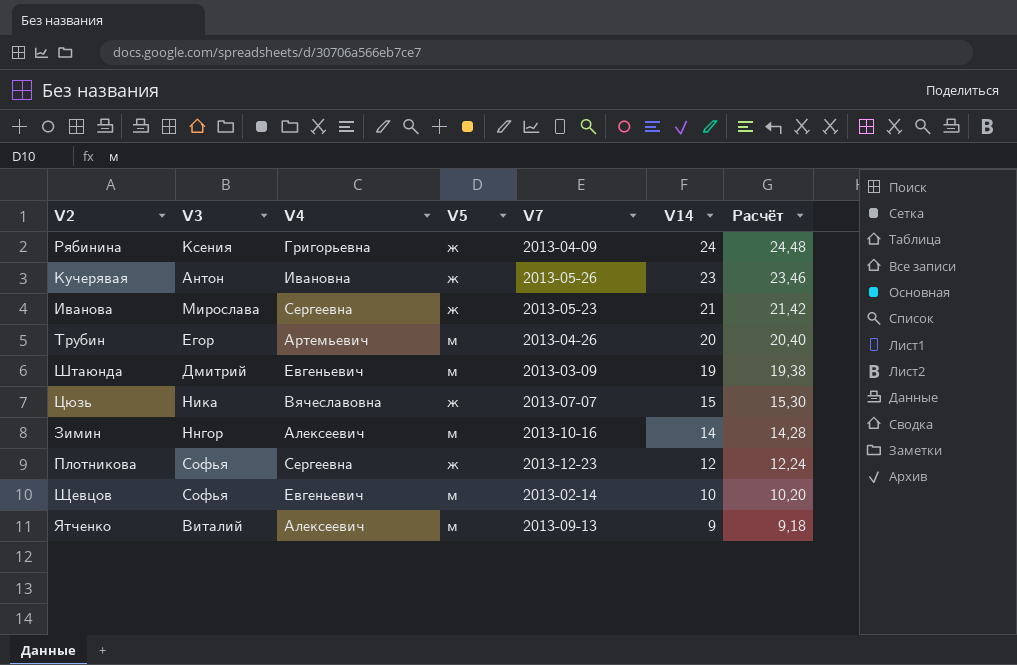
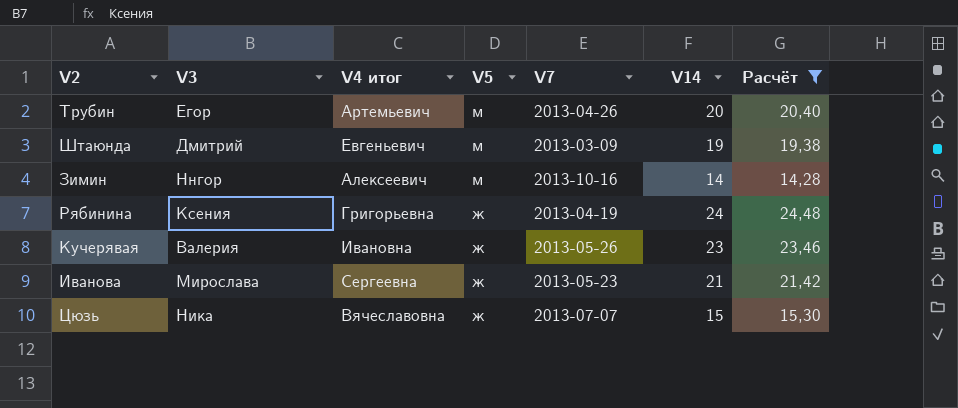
filter: none -> Расчёт >= 14,28
row order: V14 descending -> V5 descending
column name: V4 -> V4 итог
Рябинина | V7: 2013-04-09 -> 2013-04-19
Кучерявая | V3: Антон -> Валерия

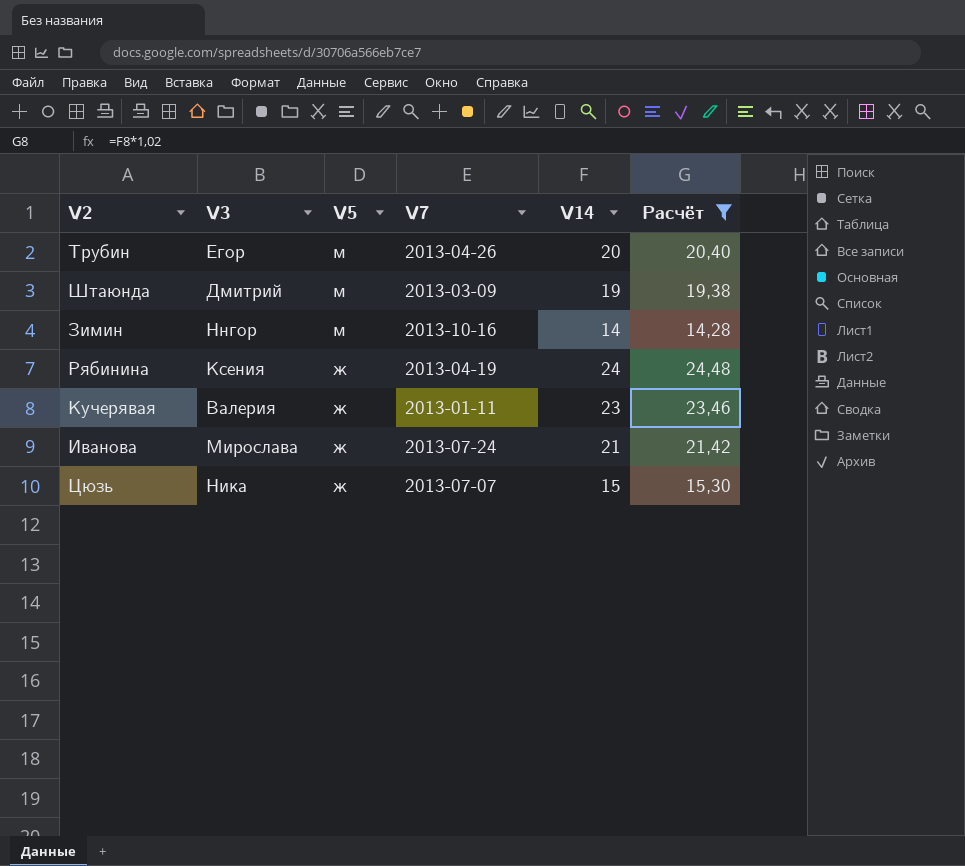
column V4 итог | position: 3 -> none
Кучерявая | V7: 2013-05-26 -> 2013-01-11
Иванова | V7: 2013-05-23 -> 2013-07-24

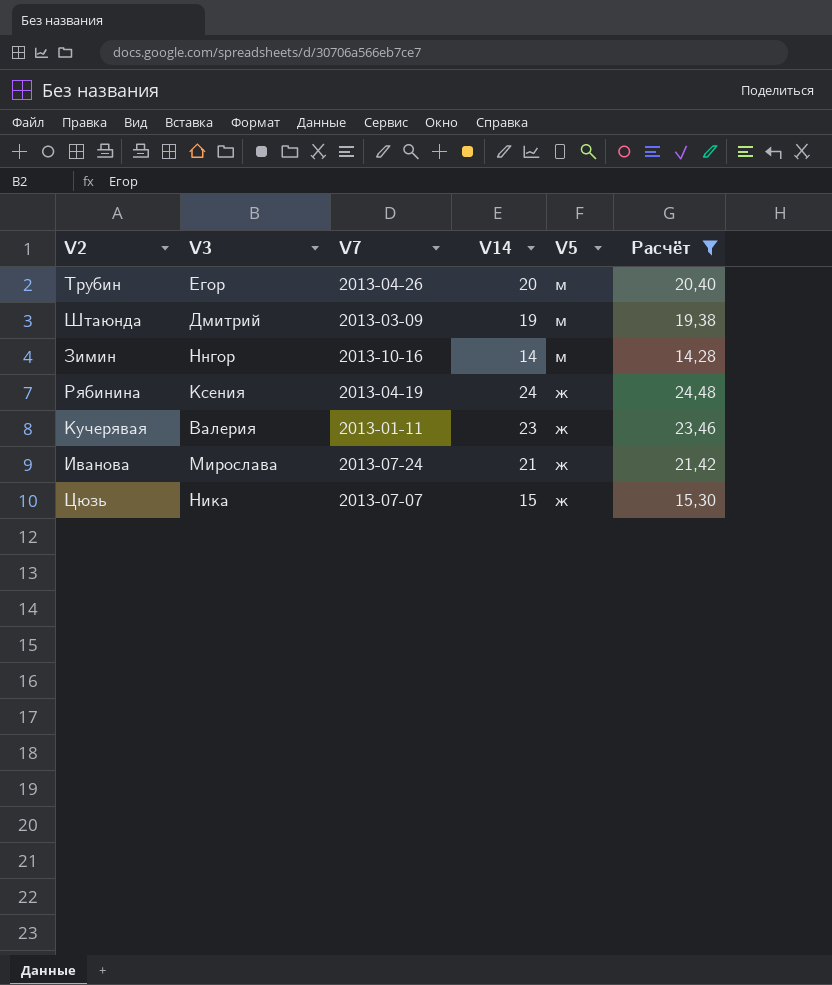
column V5 | position: 3 -> 5

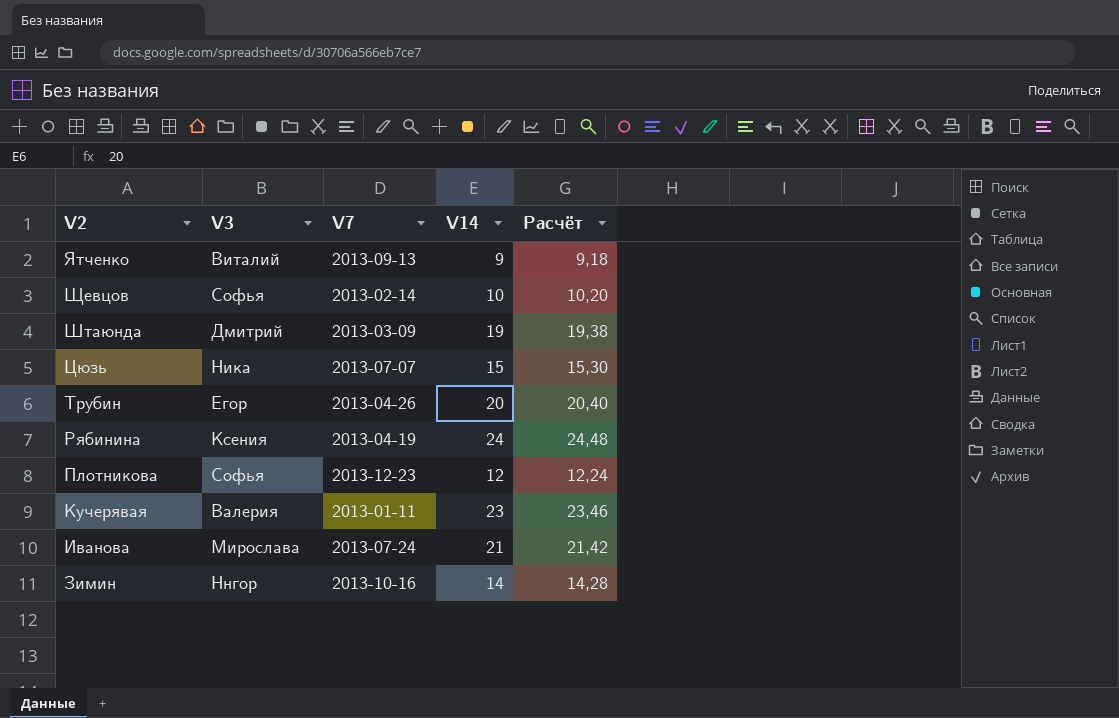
filter: Расчёт >= 14,28 -> none
row order: V5 descending -> V2 descending
column V5 | position: 5 -> none

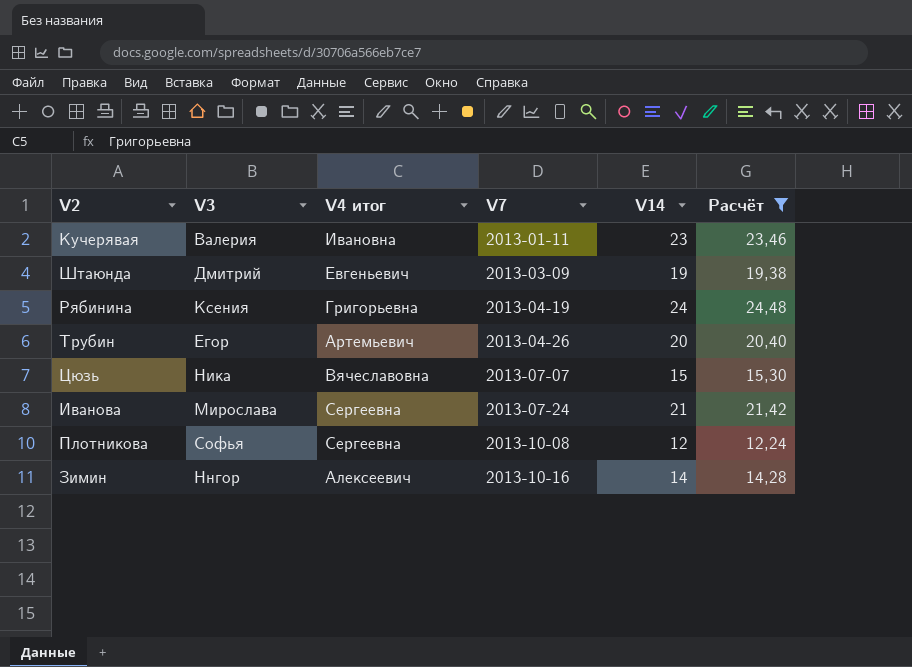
filter: none -> Расчёт >= 12,24
row order: V2 descending -> V7 ascending
column V4 итог | position: none -> 3
Плотникова | V7: 2013-12-23 -> 2013-10-08

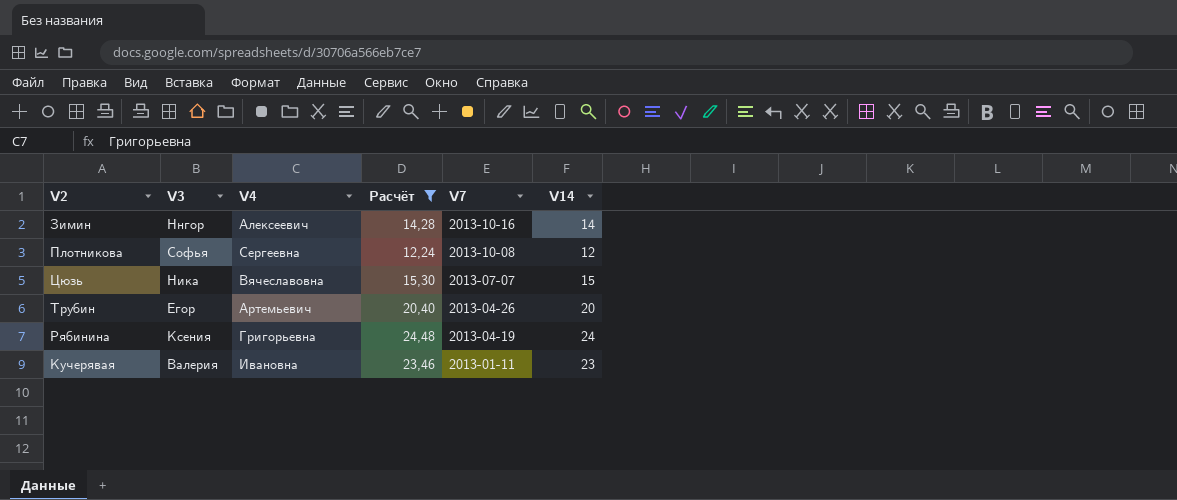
row order: V7 ascending -> V7 descending
column name: V4 итог -> V4
column Расчёт | position: 6 -> 4
row Штаюнда: Дмитрий | Евгеньевич | 2013-03-09 | 19 | 19,38 -> none
row Иванова: Мирослава | Сергеевна | 2013-07-24 | 21 | 21,42 -> none

